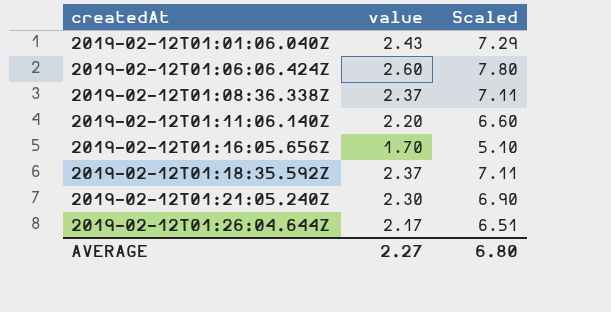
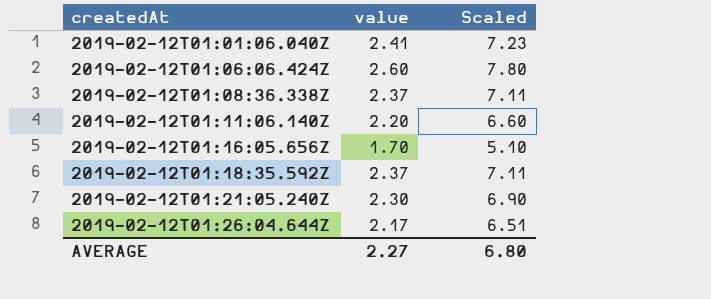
2019-02-12T01:01:06.040Z | value: 2.43 -> 2.41
2019-02-12T01:01:06.040Z | Scaled: 7.29 -> 7.23

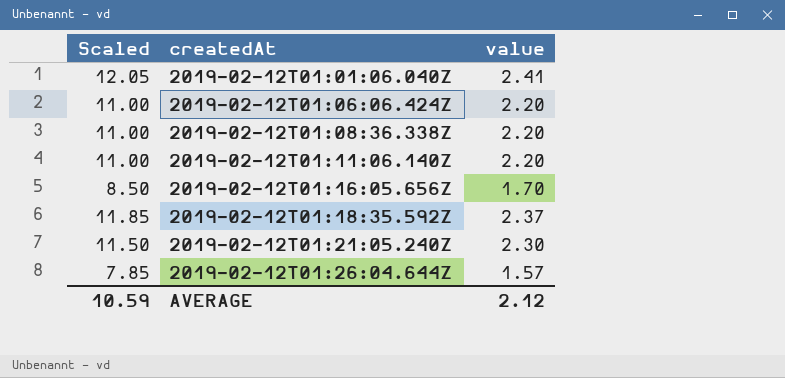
column Scaled | formula: [value] * 3 -> [value] * 5
column Scaled | position: 3 -> 1
2019-02-12T01:06:06.424Z | value: 2.60 -> 2.20
2019-02-12T01:08:36.338Z | value: 2.37 -> 2.20
2019-02-12T01:26:04.644Z | value: 2.17 -> 1.57
AVERAGE | Scaled: 6.80 -> 10.59
AVERAGE | value: 2.27 -> 2.12

